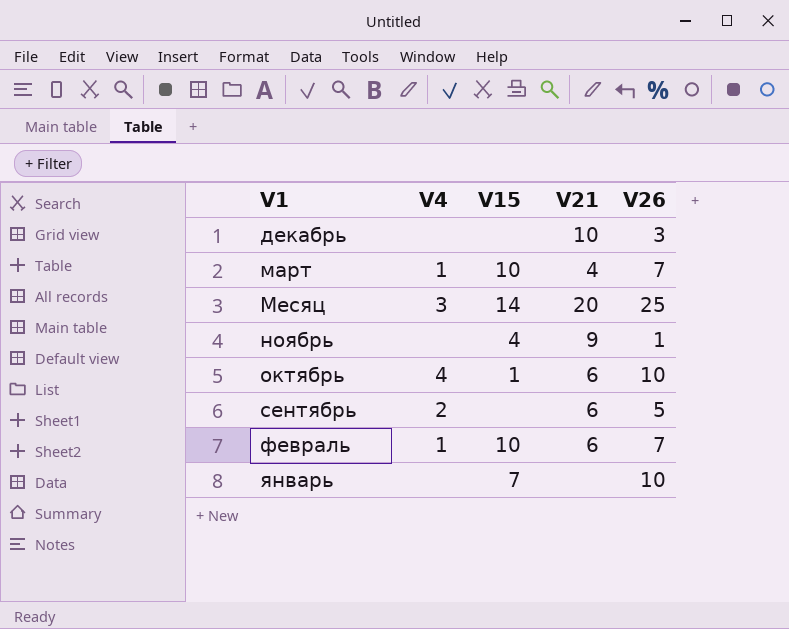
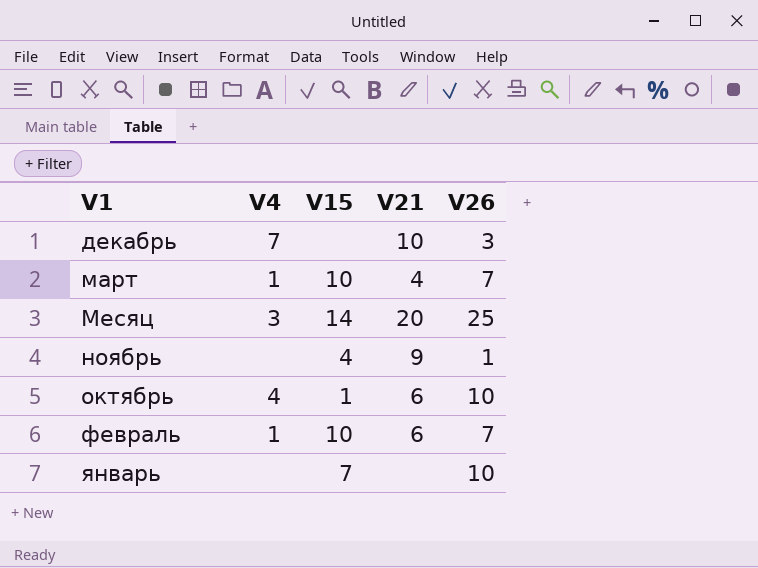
row сентябрь: 2 | none | 6 | 5 -> none
декабрь | V4: none -> 7

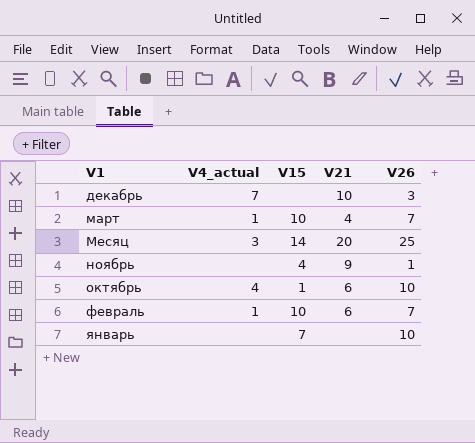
column name: V4 -> V4_actual

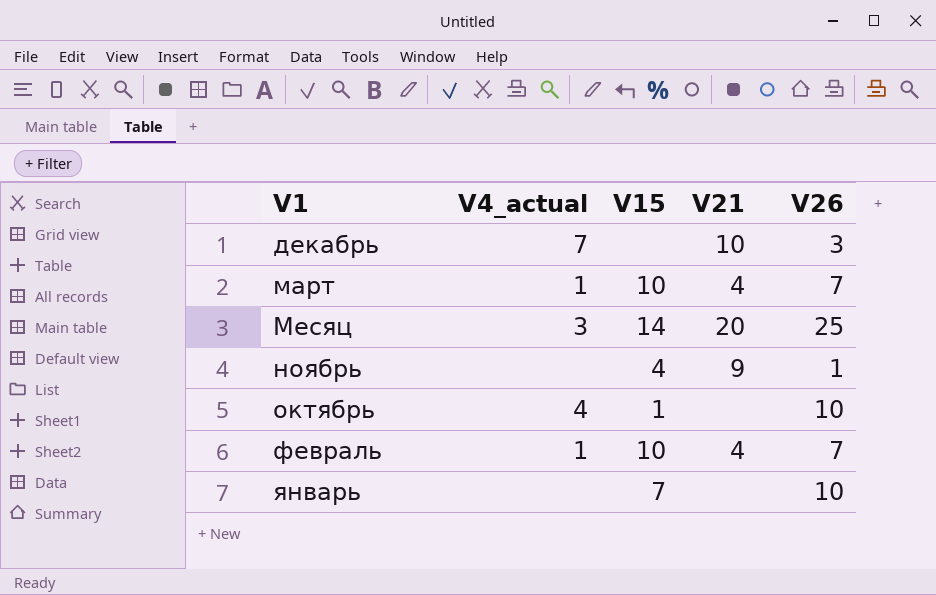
октябрь | V21: 6 -> none
февраль | V21: 6 -> 4

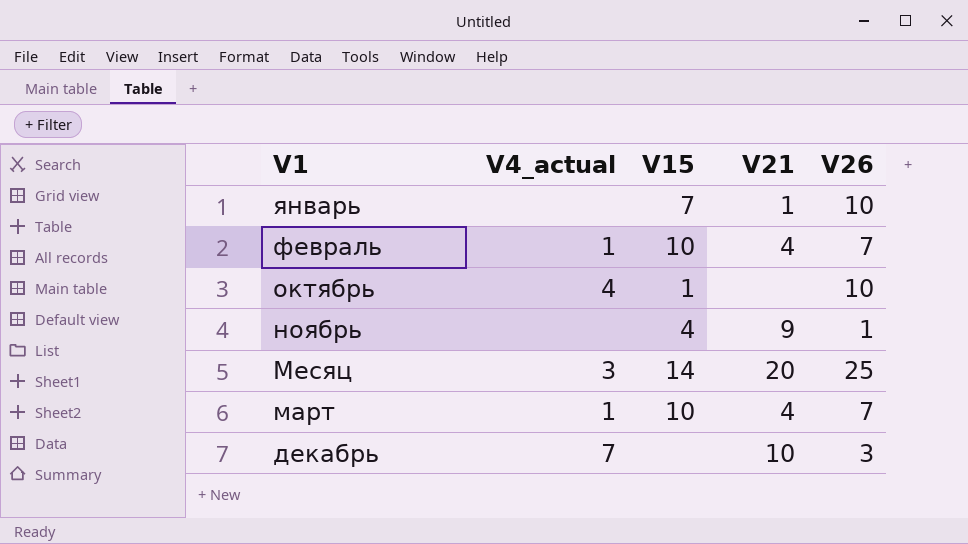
row order: V1 ascending -> V1 descending
январь | V21: none -> 1

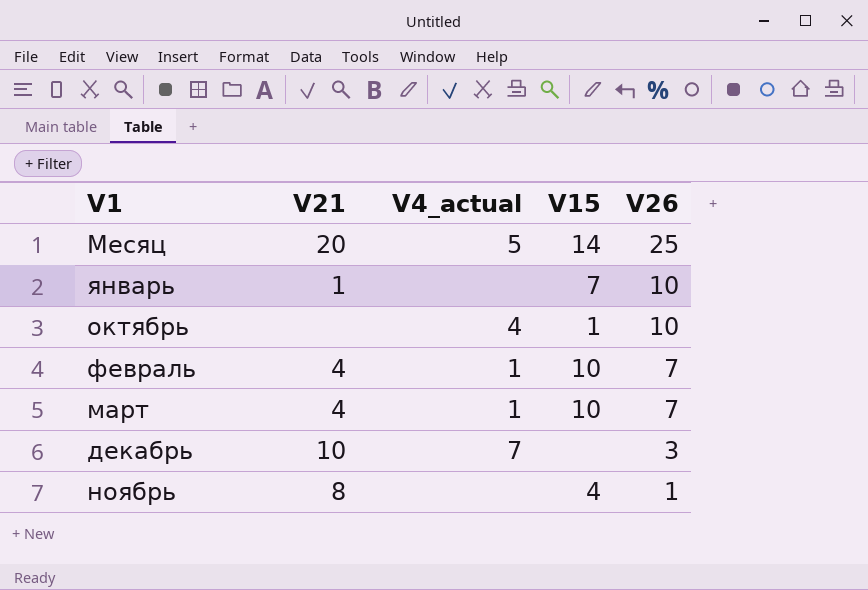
row order: V1 descending -> V26 descending
column V21 | position: 4 -> 2
Месяц | V4_actual: 3 -> 5
ноябрь | V21: 9 -> 8

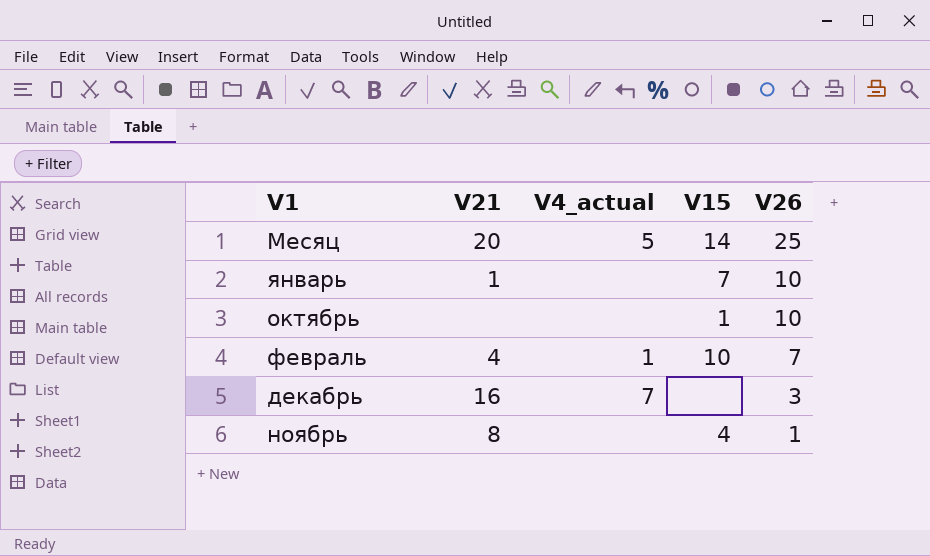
row март: 4 | 1 | 10 | 7 -> none
октябрь | V4_actual: 4 -> none
декабрь | V21: 10 -> 16

